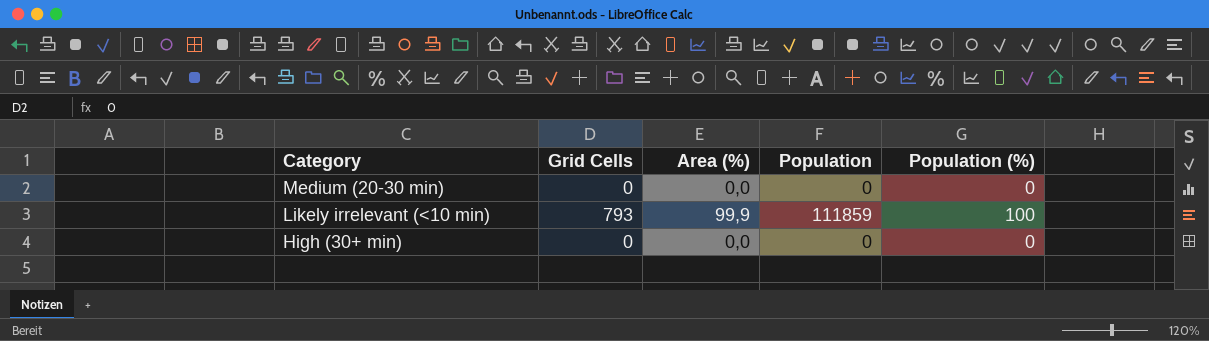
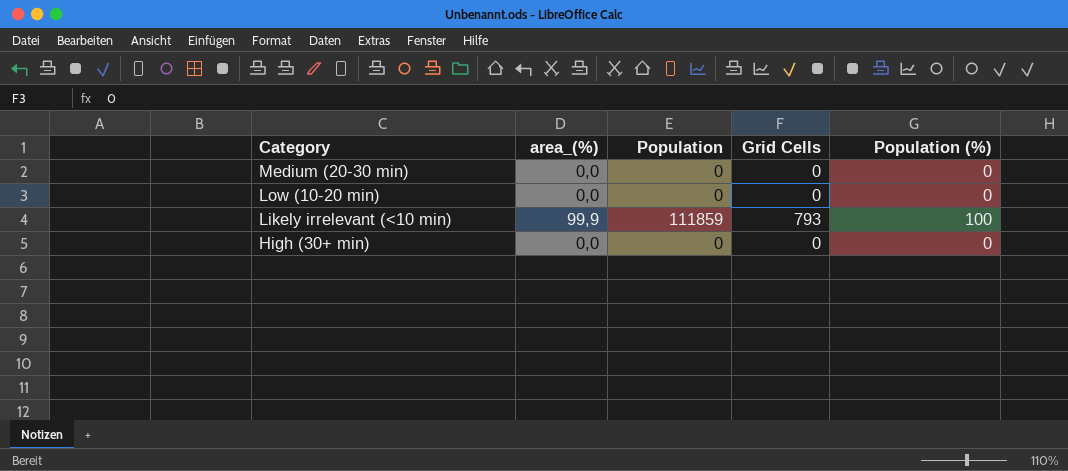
column name: Area (%) -> area_(%)
column Grid Cells | position: 2 -> 4
row Low (10-20 min): none -> 0,0 | 0 | 0 | 0

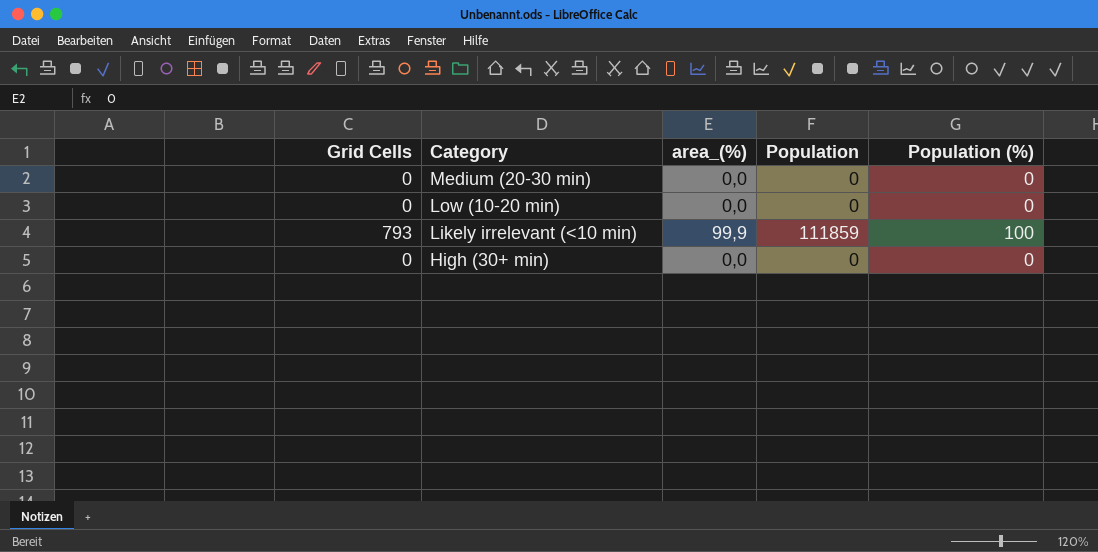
column Grid Cells | position: 4 -> 1

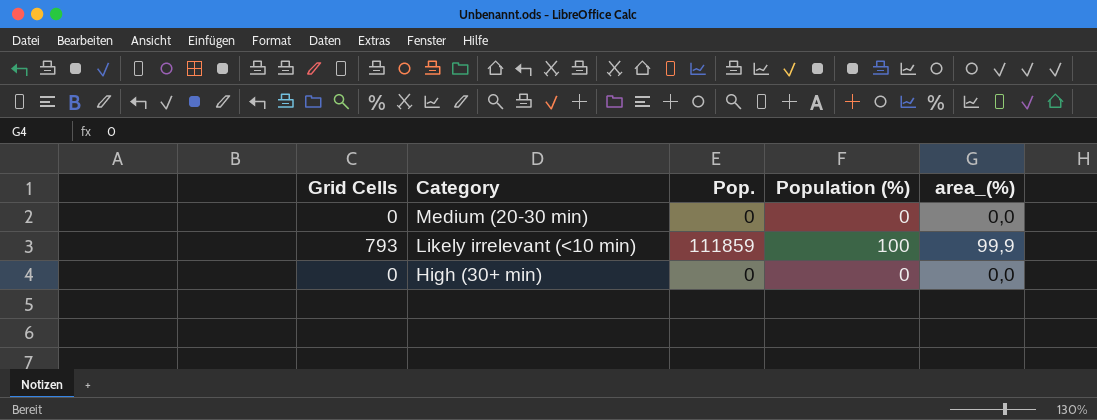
column name: Population -> Pop.
column area_(%) | position: 3 -> 5
row Low (10-20 min): 0 | 0,0 | 0 | 0 -> none

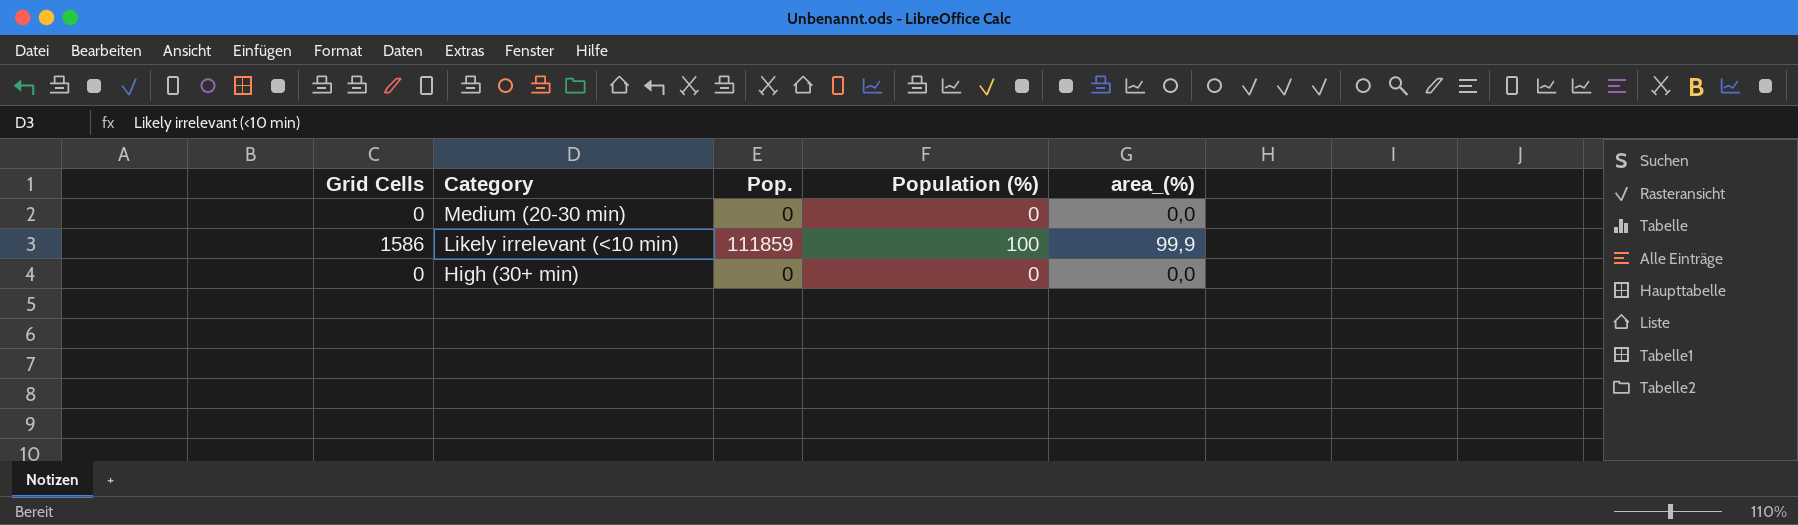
Likely irrelevant (<10 min) | Grid Cells: 793 -> 1586

